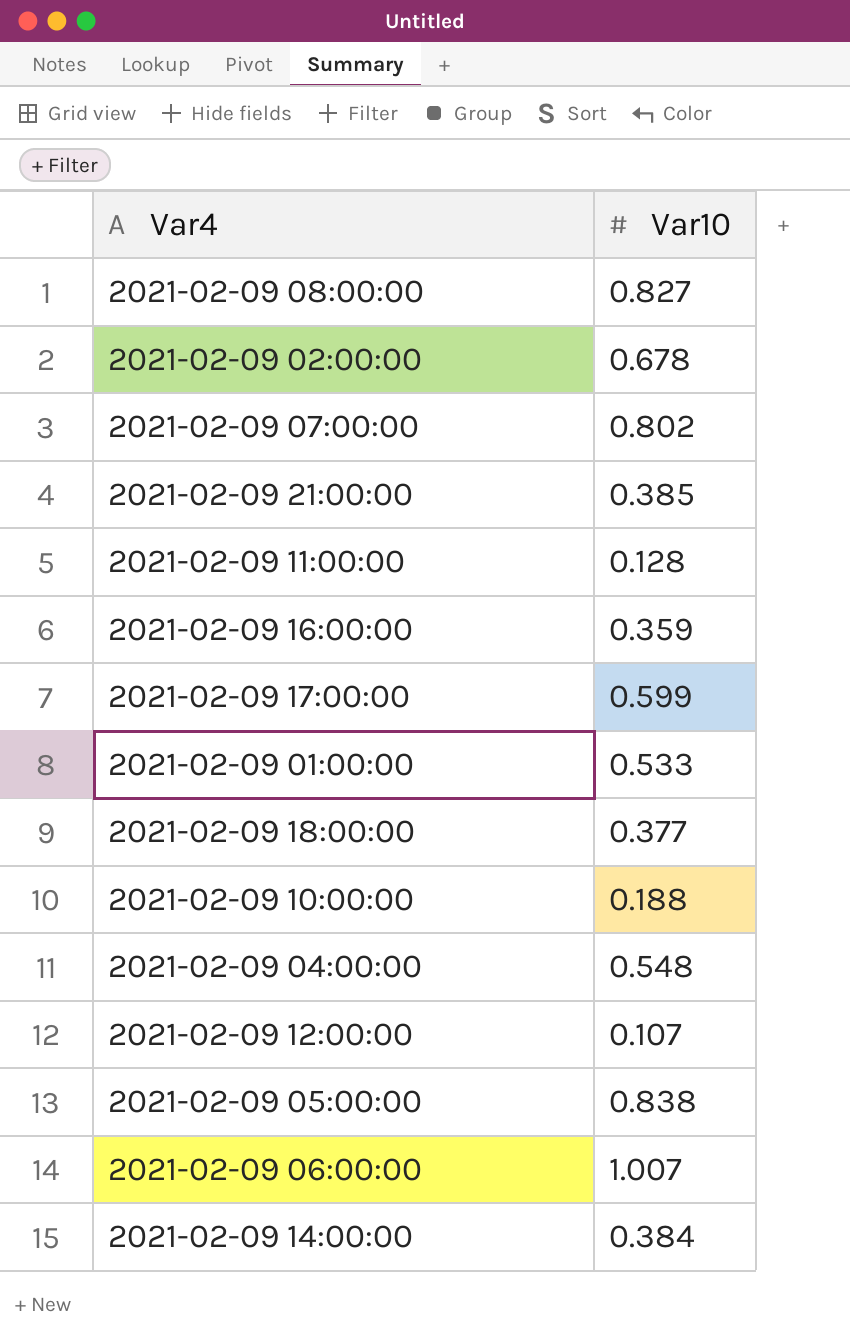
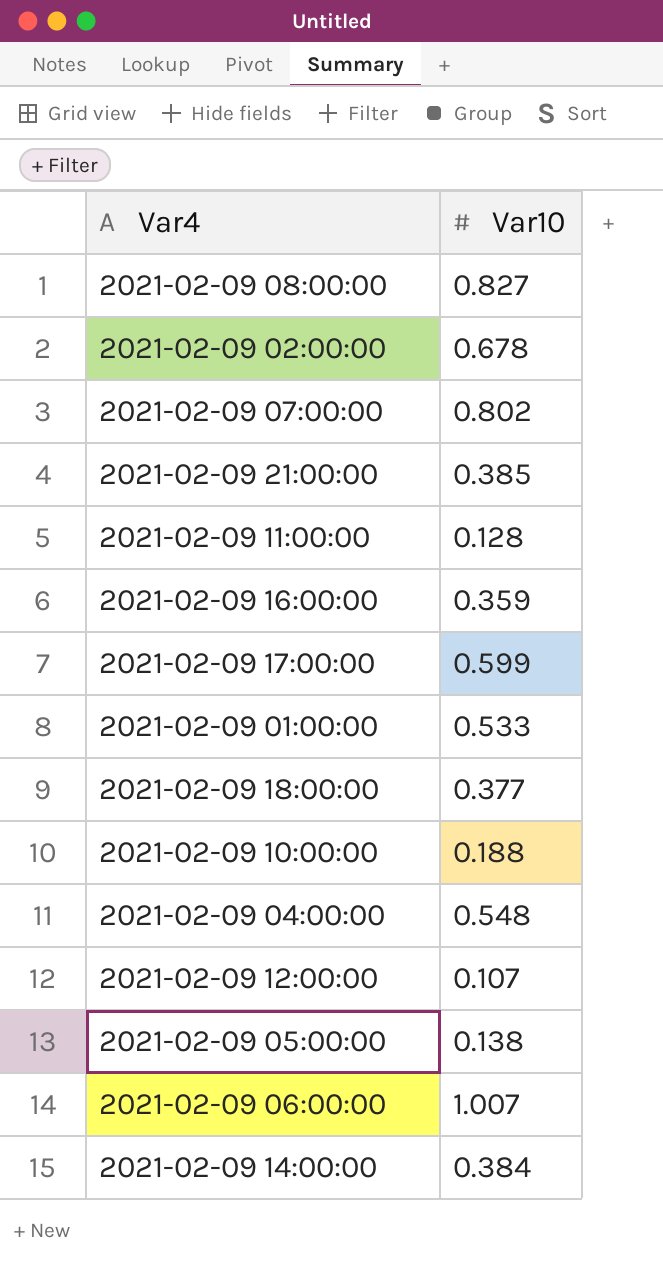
2021-02-09 05:00:00 | Var10: 0.838 -> 0.138

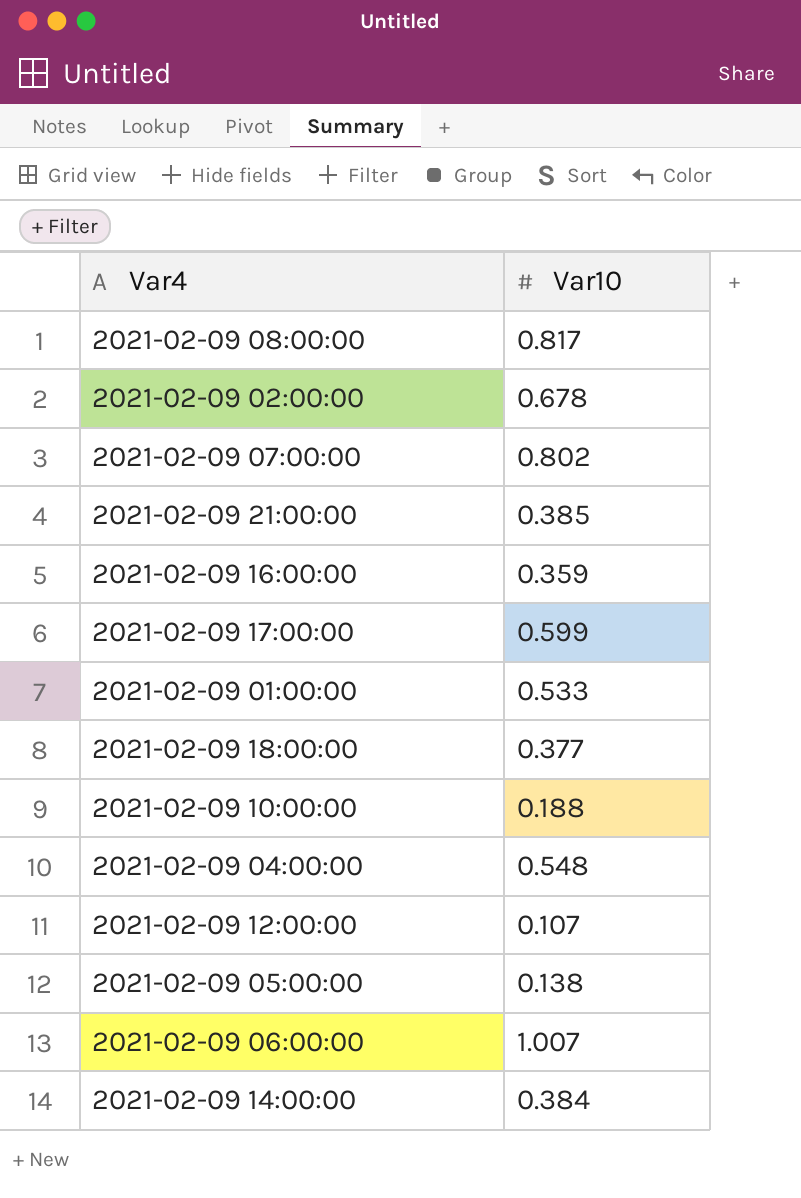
row 2021-02-09 11:00:00: 0.128 -> none
2021-02-09 08:00:00 | Var10: 0.827 -> 0.817

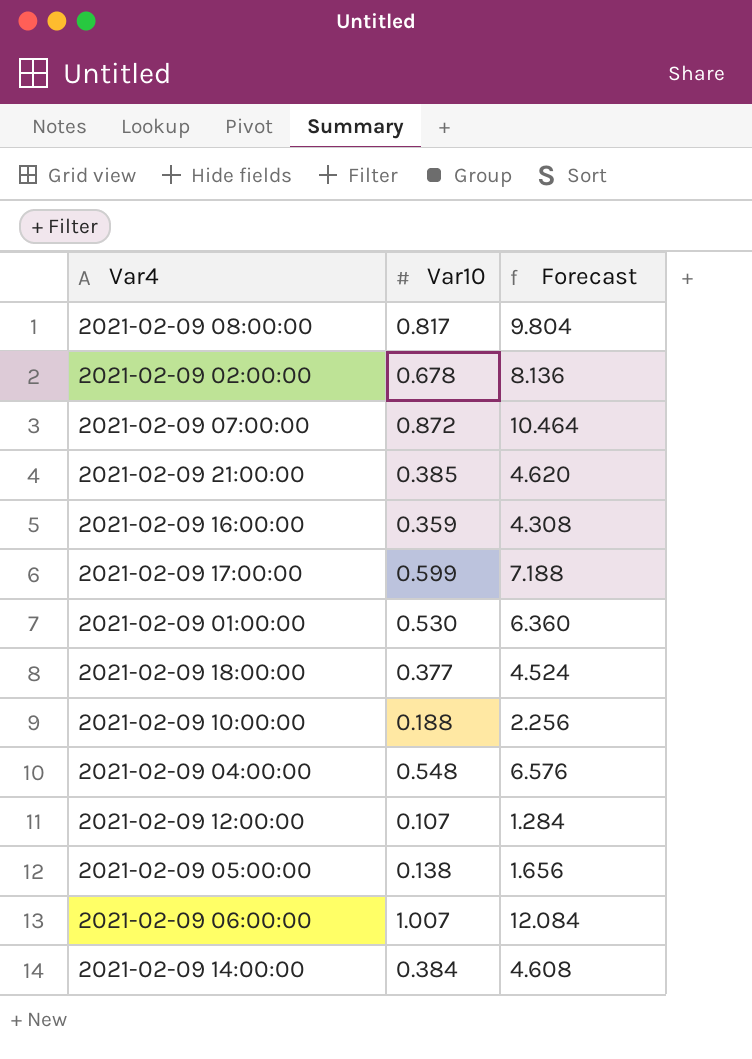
column Forecast | formula: none -> [Var10] * 12
2021-02-09 07:00:00 | Var10: 0.802 -> 0.872
2021-02-09 01:00:00 | Var10: 0.533 -> 0.530

